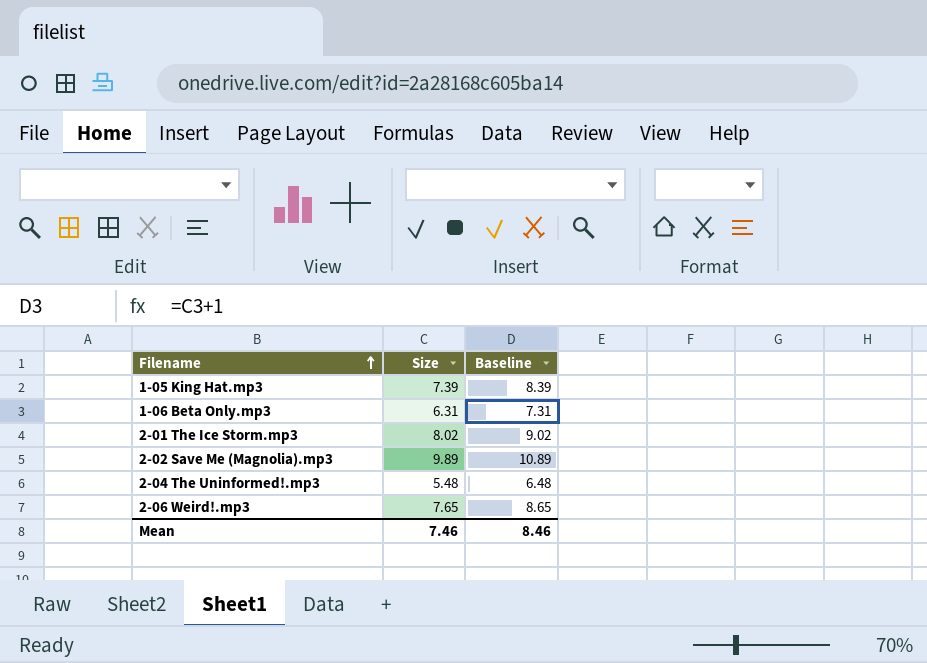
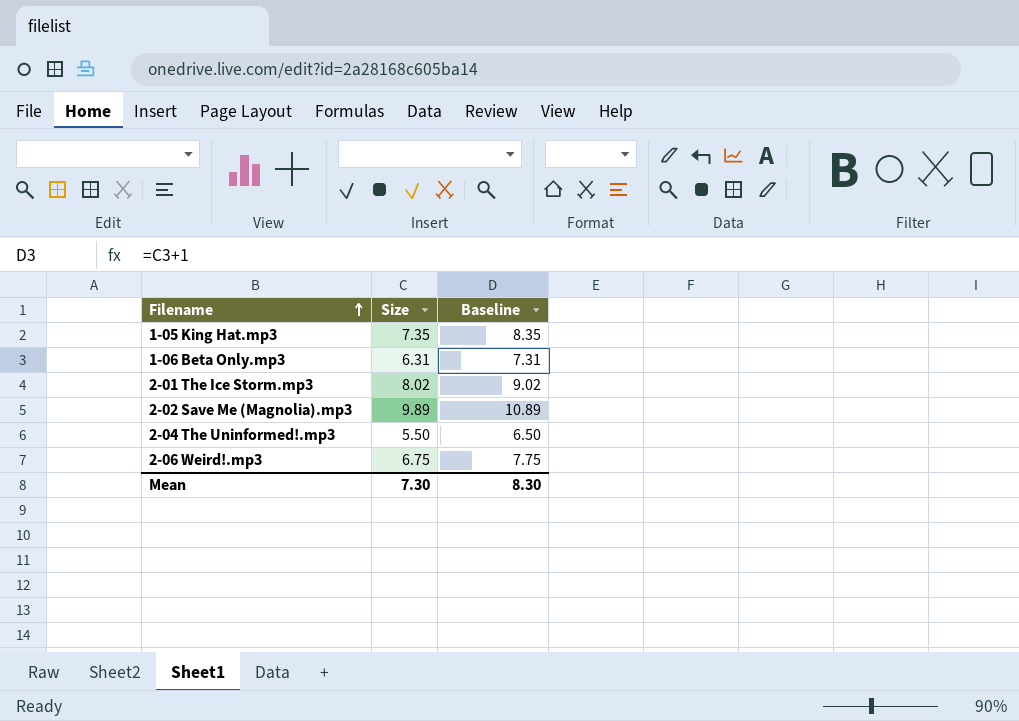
1-05 King Hat.mp3 | Size: 7.39 -> 7.35
1-05 King Hat.mp3 | Baseline: 8.39 -> 8.35
2-04 The Uninformed!.mp3 | Size: 5.48 -> 5.50
2-04 The Uninformed!.mp3 | Baseline: 6.48 -> 6.50
2-06 Weird!.mp3 | Size: 7.65 -> 6.75
2-06 Weird!.mp3 | Baseline: 8.65 -> 7.75
Mean | Size: 7.46 -> 7.30
Mean | Baseline: 8.46 -> 8.30

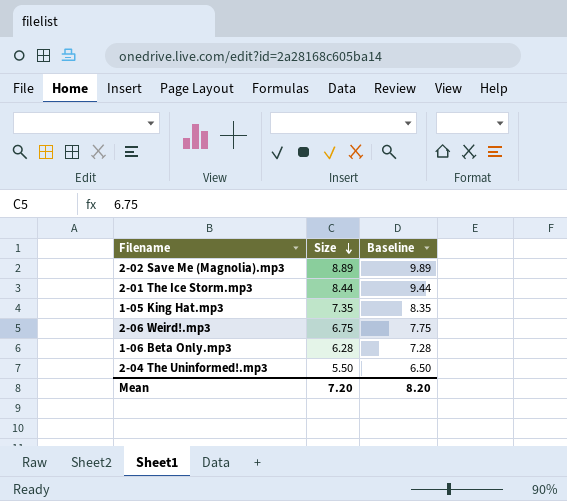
row order: Filename ascending -> Size descending
2-02 Save Me (Magnolia).mp3 | Size: 9.89 -> 8.89
2-02 Save Me (Magnolia).mp3 | Baseline: 10.89 -> 9.89
2-01 The Ice Storm.mp3 | Size: 8.02 -> 8.44
2-01 The Ice Storm.mp3 | Baseline: 9.02 -> 9.44
1-06 Beta Only.mp3 | Size: 6.31 -> 6.28
1-06 Beta Only.mp3 | Baseline: 7.31 -> 7.28
Mean | Size: 7.30 -> 7.20
Mean | Baseline: 8.30 -> 8.20

